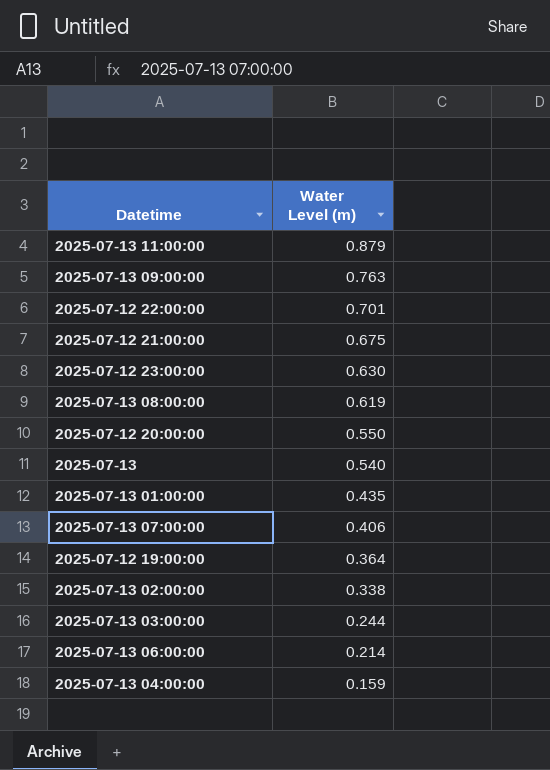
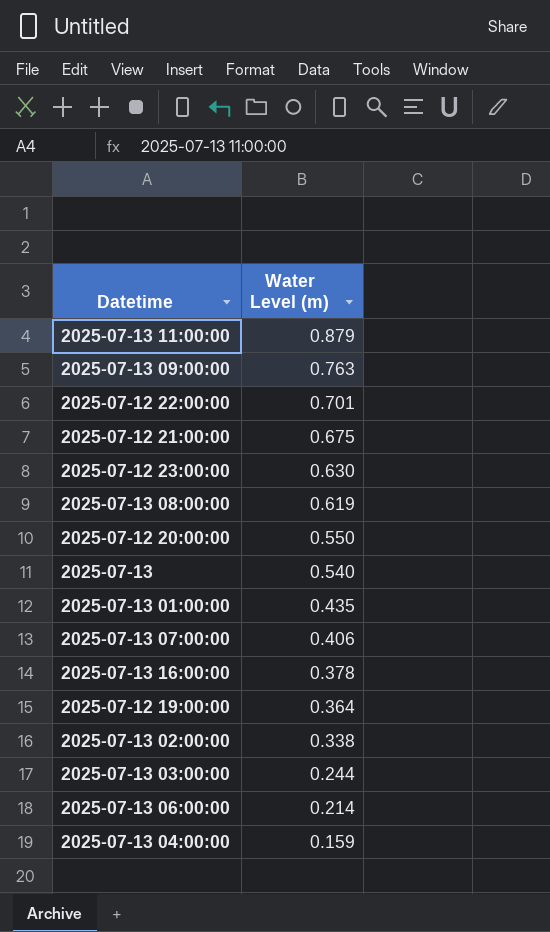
row 2025-07-13 16:00:00: none -> 0.378

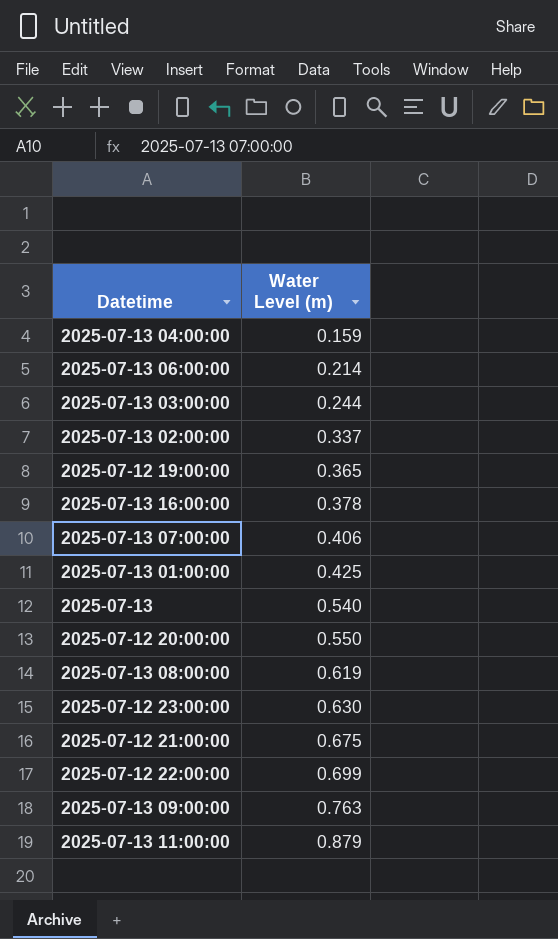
row order: Water Level (m) descending -> Water Level (m) ascending
2025-07-13 02:00:00 | Water Level (m): 0.338 -> 0.337
2025-07-12 19:00:00 | Water Level (m): 0.364 -> 0.365
2025-07-13 01:00:00 | Water Level (m): 0.435 -> 0.425
2025-07-12 22:00:00 | Water Level (m): 0.701 -> 0.699

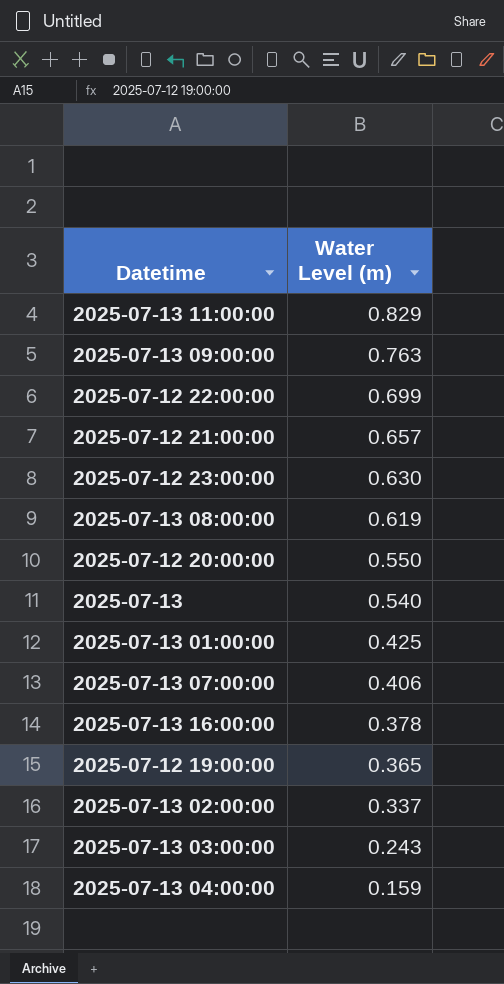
row order: Water Level (m) ascending -> Water Level (m) descending
row 2025-07-13 06:00:00: 0.214 -> none
2025-07-13 11:00:00 | Water Level (m): 0.879 -> 0.829
2025-07-12 21:00:00 | Water Level (m): 0.675 -> 0.657
2025-07-13 03:00:00 | Water Level (m): 0.244 -> 0.243

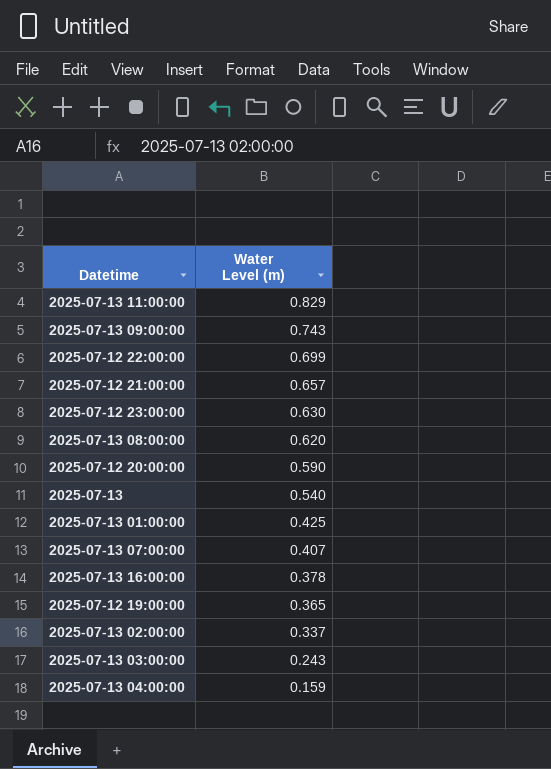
2025-07-13 09:00:00 | Water Level (m): 0.763 -> 0.743
2025-07-13 08:00:00 | Water Level (m): 0.619 -> 0.620
2025-07-12 20:00:00 | Water Level (m): 0.550 -> 0.590
2025-07-13 07:00:00 | Water Level (m): 0.406 -> 0.407

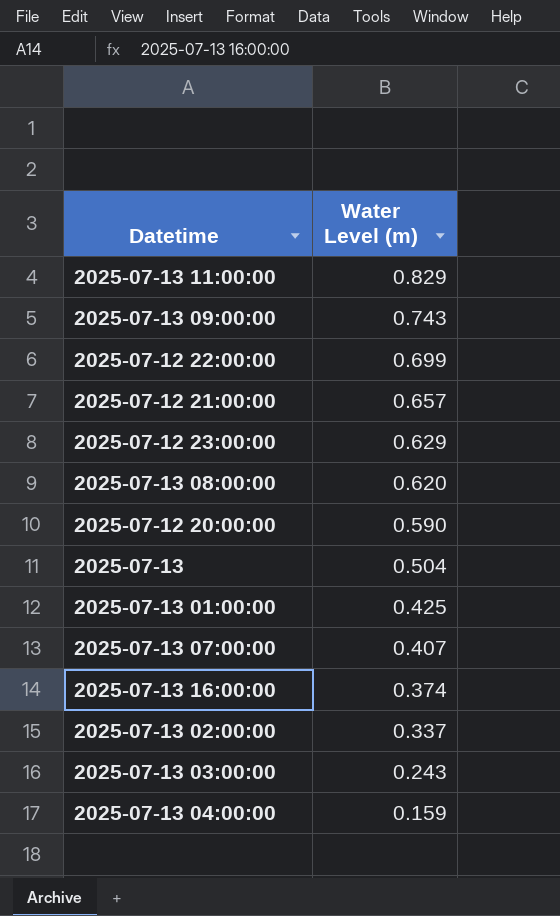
row 2025-07-12 19:00:00: 0.365 -> none
2025-07-12 23:00:00 | Water Level (m): 0.630 -> 0.629
2025-07-13 | Water Level (m): 0.540 -> 0.504
2025-07-13 16:00:00 | Water Level (m): 0.378 -> 0.374

